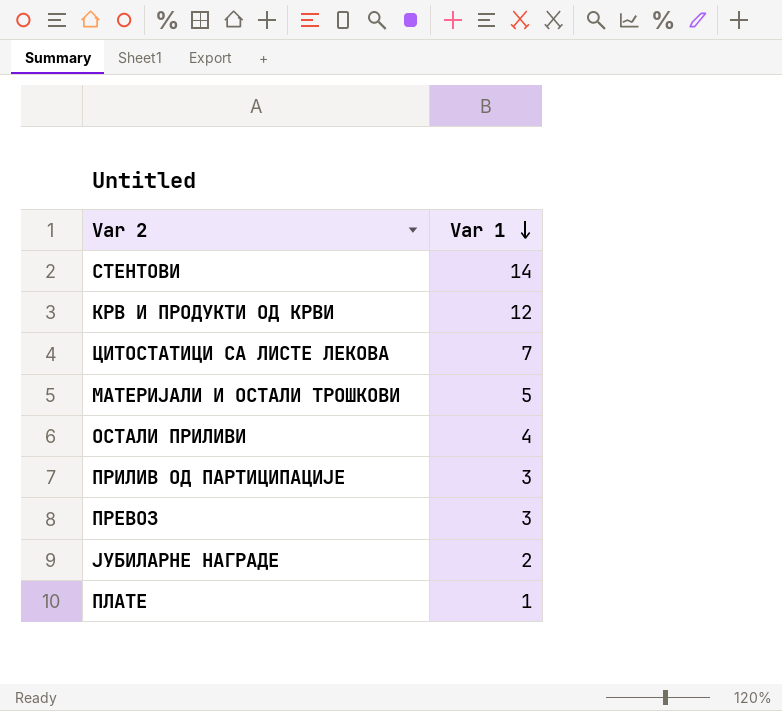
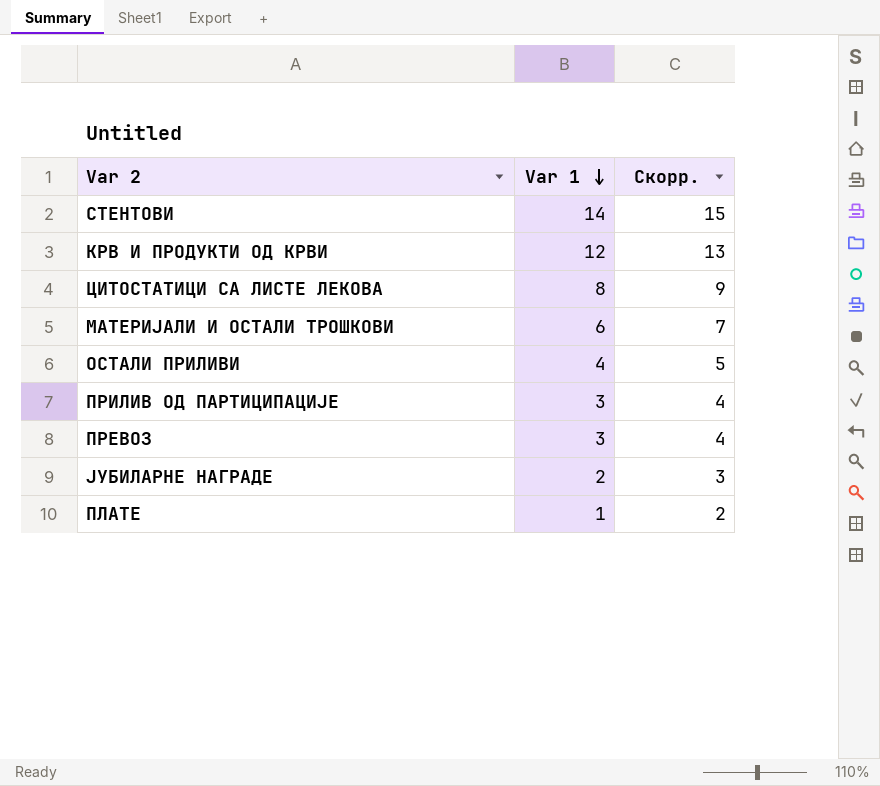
column Скорр. | formula: none -> [Var 1] + 1
ЦИТОСТАТИЦИ СА ЛИСТЕ ЛЕКОВА | Var 1: 7 -> 8
МАТЕРИЈАЛИ И ОСТАЛИ ТРОШКОВИ | Var 1: 5 -> 6

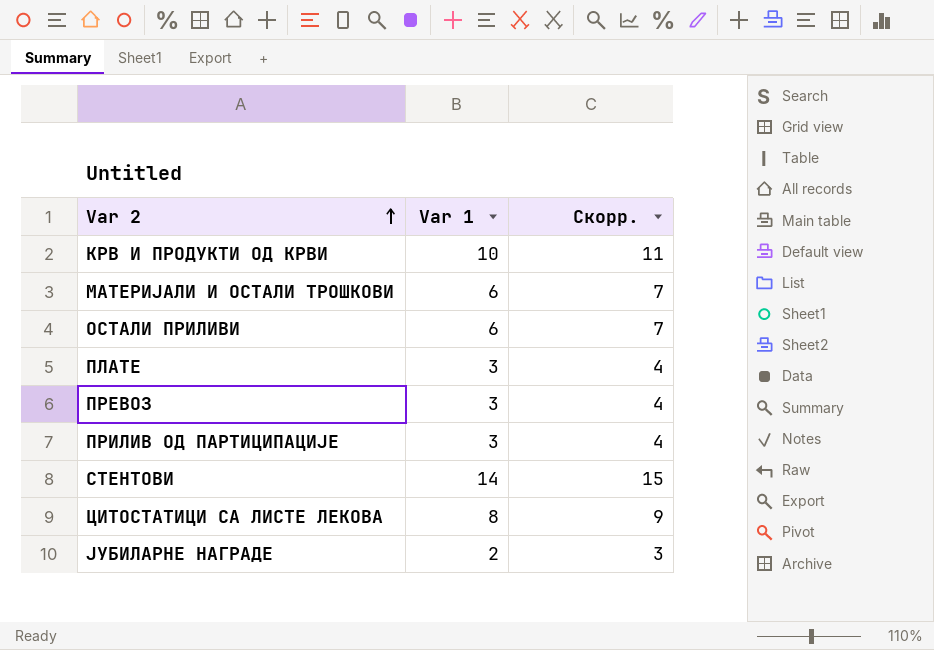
row order: Var 1 descending -> Var 2 ascending
КРВ И ПРОДУКТИ ОД КРВИ | Var 1: 12 -> 10
КРВ И ПРОДУКТИ ОД КРВИ | Скорр.: 13 -> 11
ОСТАЛИ ПРИЛИВИ | Var 1: 4 -> 6
ОСТАЛИ ПРИЛИВИ | Скорр.: 5 -> 7
ПЛАТЕ | Var 1: 1 -> 3
ПЛАТЕ | Скорр.: 2 -> 4

